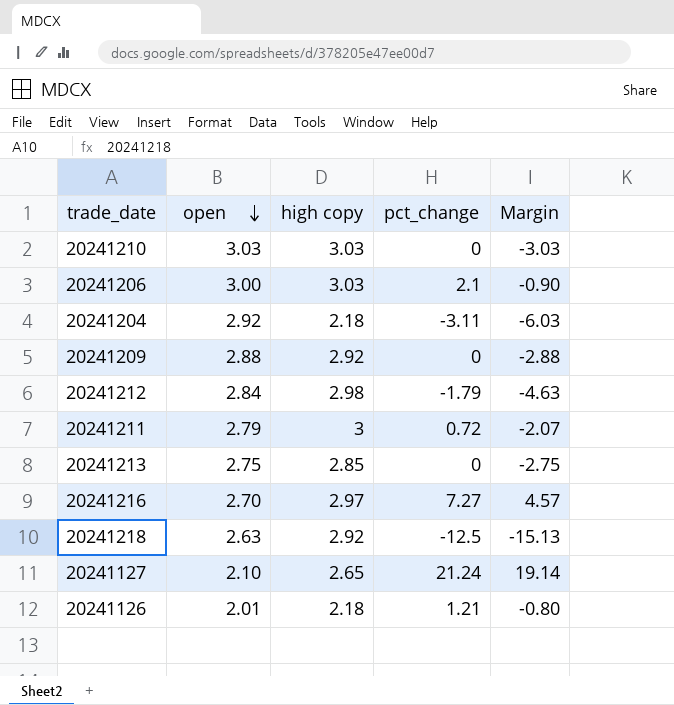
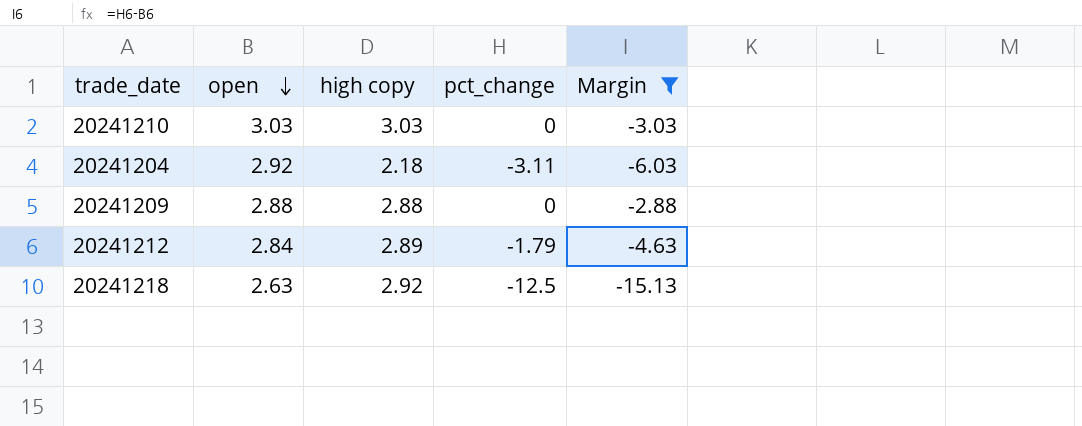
filter: none -> Margin <= -2.88
20241209 | high copy: 2.92 -> 2.88
20241212 | high copy: 2.98 -> 2.89

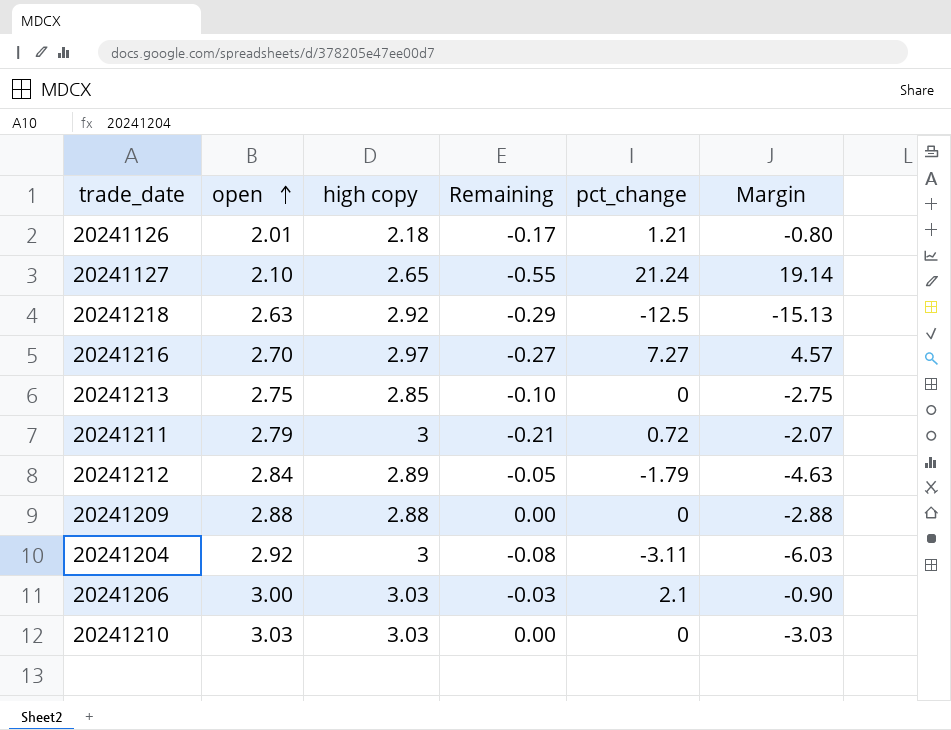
filter: Margin <= -2.88 -> none
row order: open descending -> open ascending
column Remaining | formula: none -> [open] - [high copy]
20241204 | high copy: 2.18 -> 3

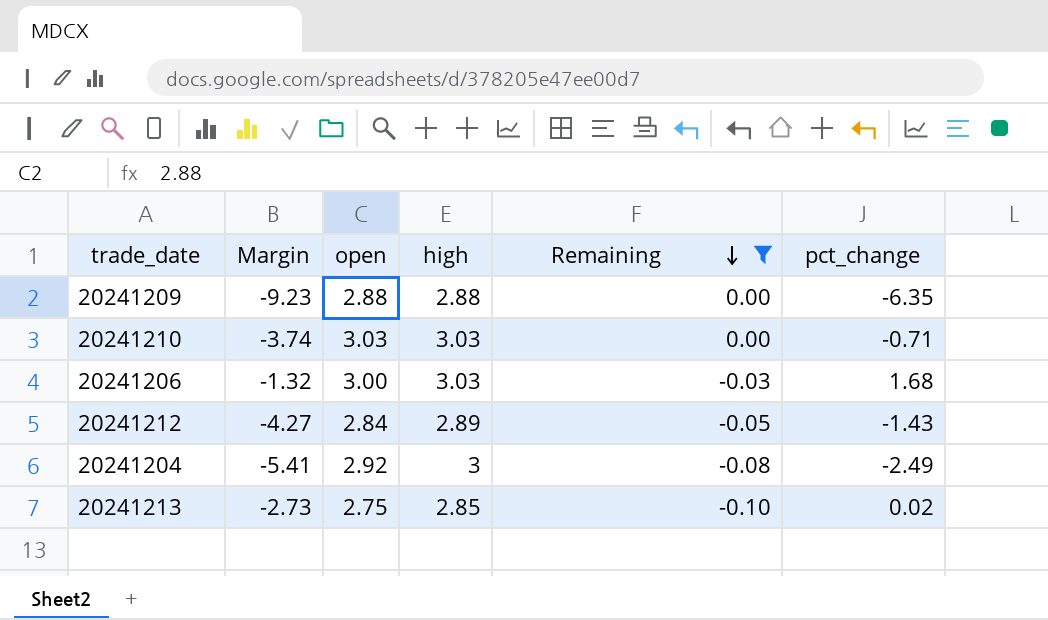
filter: none -> Remaining >= -0.10
row order: open ascending -> Remaining descending
column Margin | position: 6 -> 2
column name: high copy -> high
20241209 | Margin: -2.88 -> -9.23
20241209 | pct_change: 0 -> -6.35
20241210 | Margin: -3.03 -> -3.74
20241210 | pct_change: 0 -> -0.71
20241206 | Margin: -0.90 -> -1.32
20241206 | pct_change: 2.1 -> 1.68
20241212 | Margin: -4.63 -> -4.27
20241212 | pct_change: -1.79 -> -1.43
20241204 | Margin: -6.03 -> -5.41
20241204 | pct_change: -3.11 -> -2.49
20241213 | Margin: -2.75 -> -2.73
20241213 | pct_change: 0 -> 0.02

